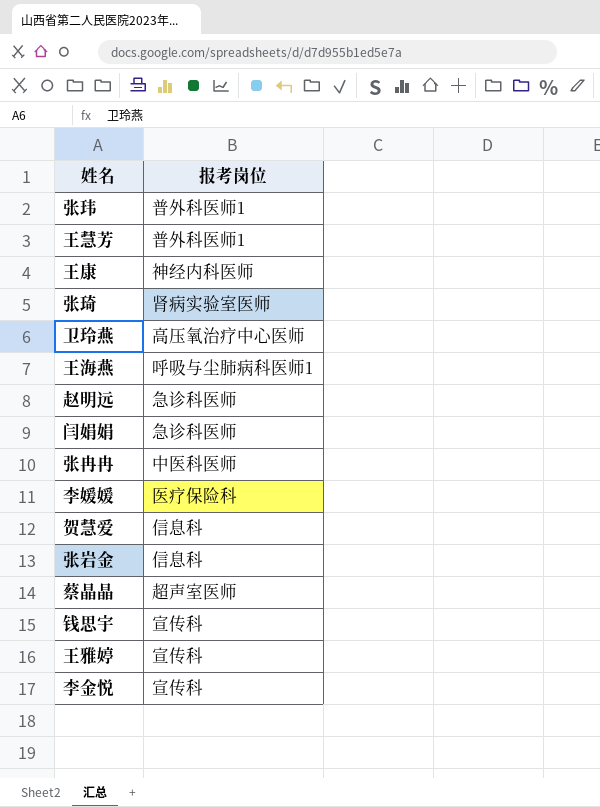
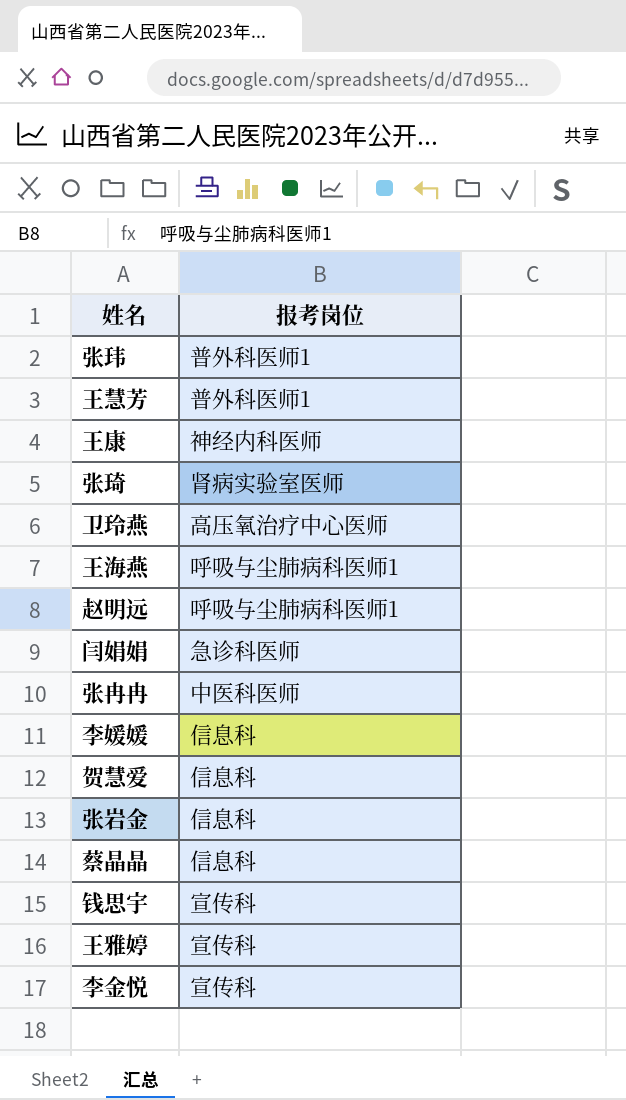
赵明远 | 报考岗位: 急诊科医师 -> 呼吸与尘肺病科医师1
李媛媛 | 报考岗位: 医疗保险科 -> 信息科
蔡晶晶 | 报考岗位: 超声室医师 -> 信息科

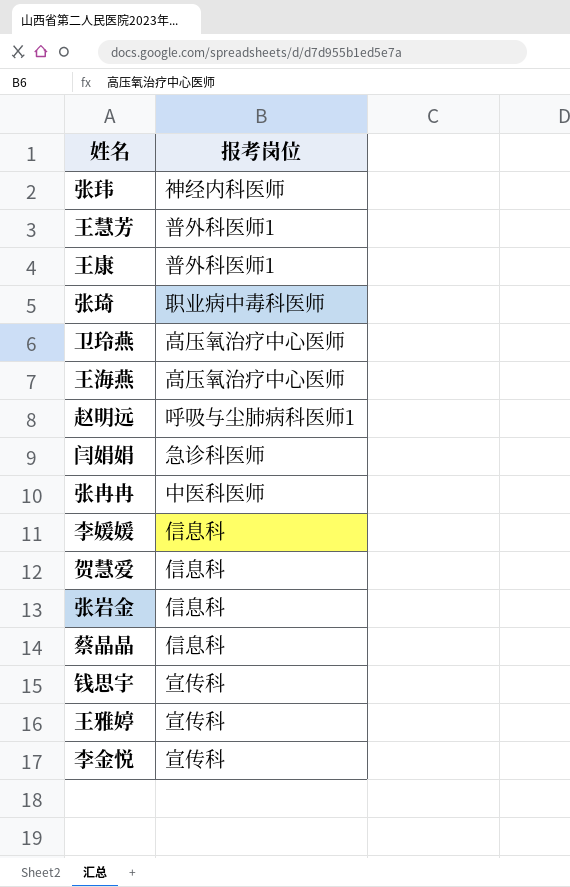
张玮 | 报考岗位: 普外科医师1 -> 神经内科医师
王康 | 报考岗位: 神经内科医师 -> 普外科医师1
张琦 | 报考岗位: 肾病实验室医师 -> 职业病中毒科医师
王海燕 | 报考岗位: 呼吸与尘肺病科医师1 -> 高压氧治疗中心医师

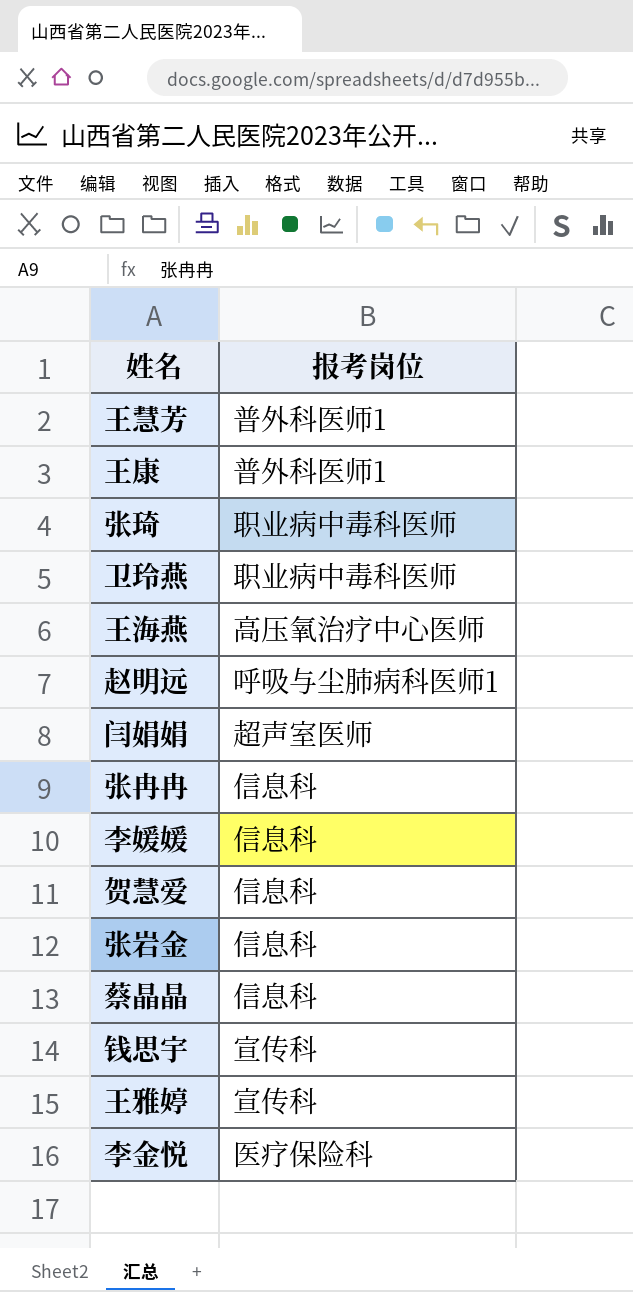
row 张玮: 神经内科医师 -> none
卫玲燕 | 报考岗位: 高压氧治疗中心医师 -> 职业病中毒科医师
闫娟娟 | 报考岗位: 急诊科医师 -> 超声室医师
张冉冉 | 报考岗位: 中医科医师 -> 信息科
李金悦 | 报考岗位: 宣传科 -> 医疗保险科

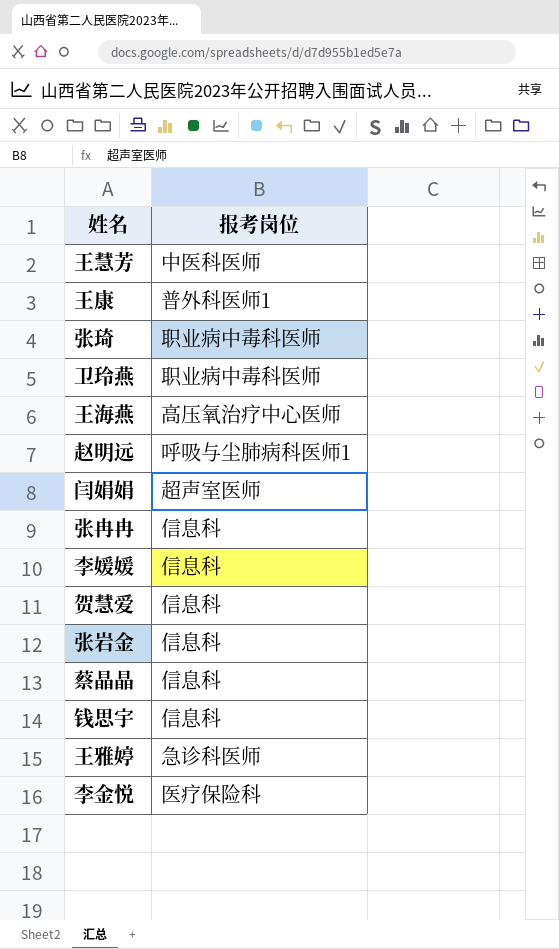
王慧芳 | 报考岗位: 普外科医师1 -> 中医科医师
钱思宇 | 报考岗位: 宣传科 -> 信息科
王雅婷 | 报考岗位: 宣传科 -> 急诊科医师

